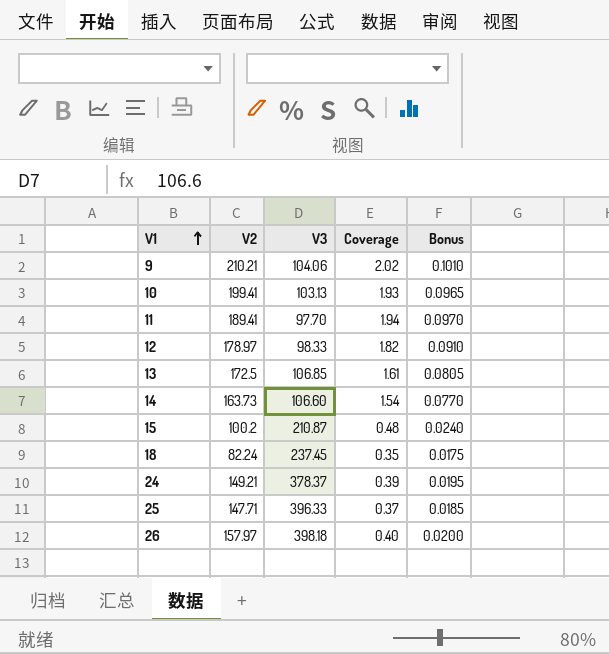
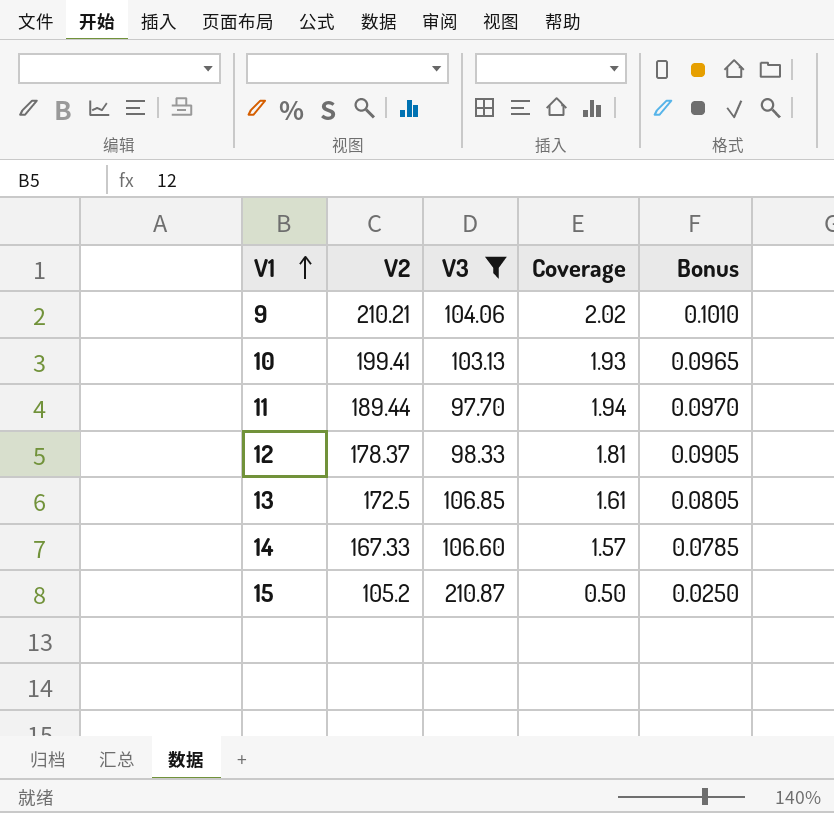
filter: none -> V3 <= 210.87
11 | V2: 189.41 -> 189.44
12 | V2: 178.97 -> 178.37
12 | Coverage: 1.82 -> 1.81
12 | Bonus: 0.0910 -> 0.0905
14 | V2: 163.73 -> 167.33
14 | Coverage: 1.54 -> 1.57
14 | Bonus: 0.0770 -> 0.0785
15 | V2: 100.2 -> 105.2
15 | Coverage: 0.48 -> 0.50
15 | Bonus: 0.0240 -> 0.0250

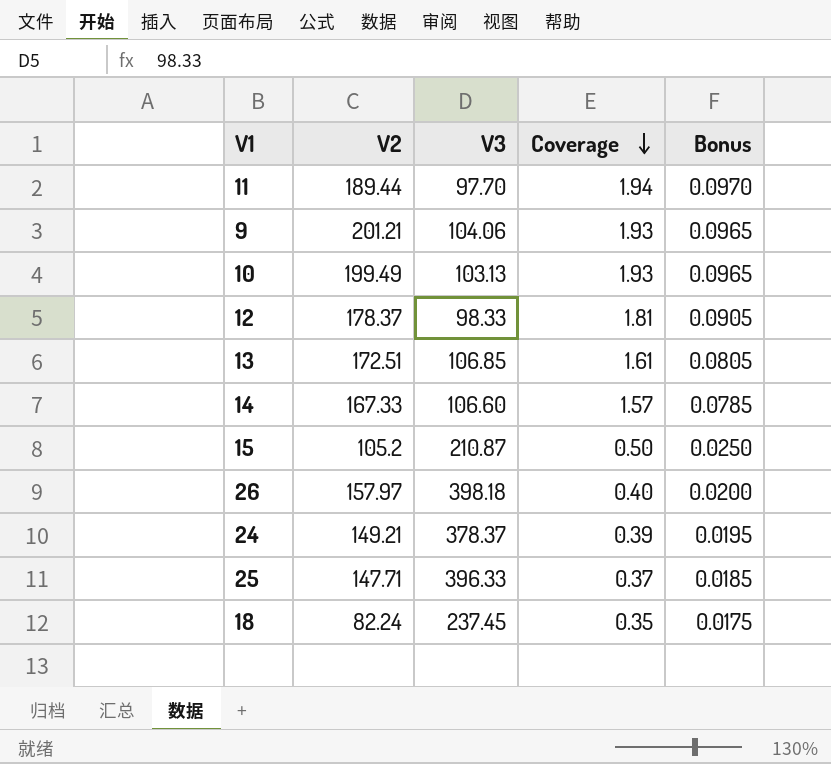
filter: V3 <= 210.87 -> none
row order: V1 ascending -> Coverage descending
9 | V2: 210.21 -> 201.21
9 | Coverage: 2.02 -> 1.93
9 | Bonus: 0.1010 -> 0.0965
10 | V2: 199.41 -> 199.49
13 | V2: 172.5 -> 172.51

